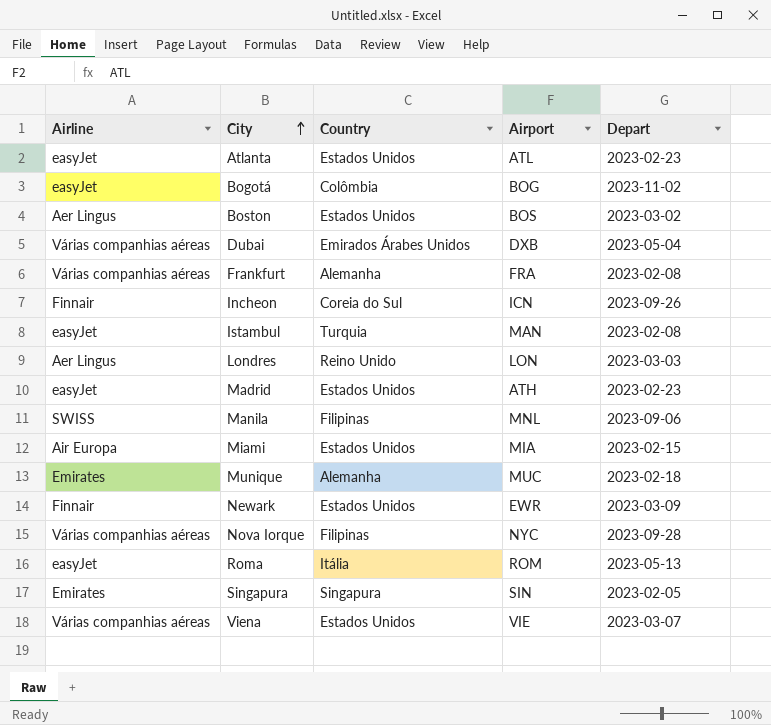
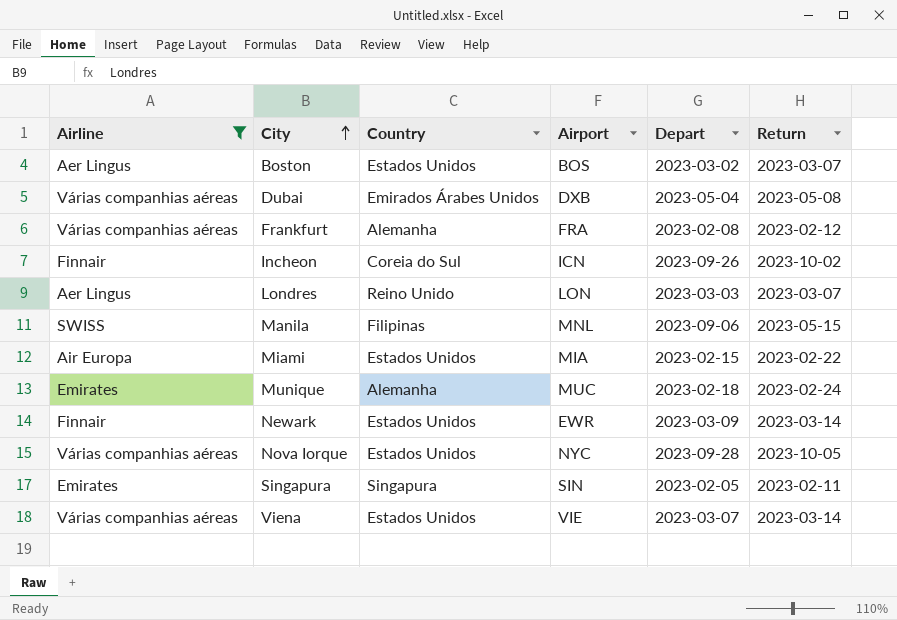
filter: none -> Airline != easyJet
column Return | position: none -> 6
Nova Iorque | Country: Filipinas -> Estados Unidos

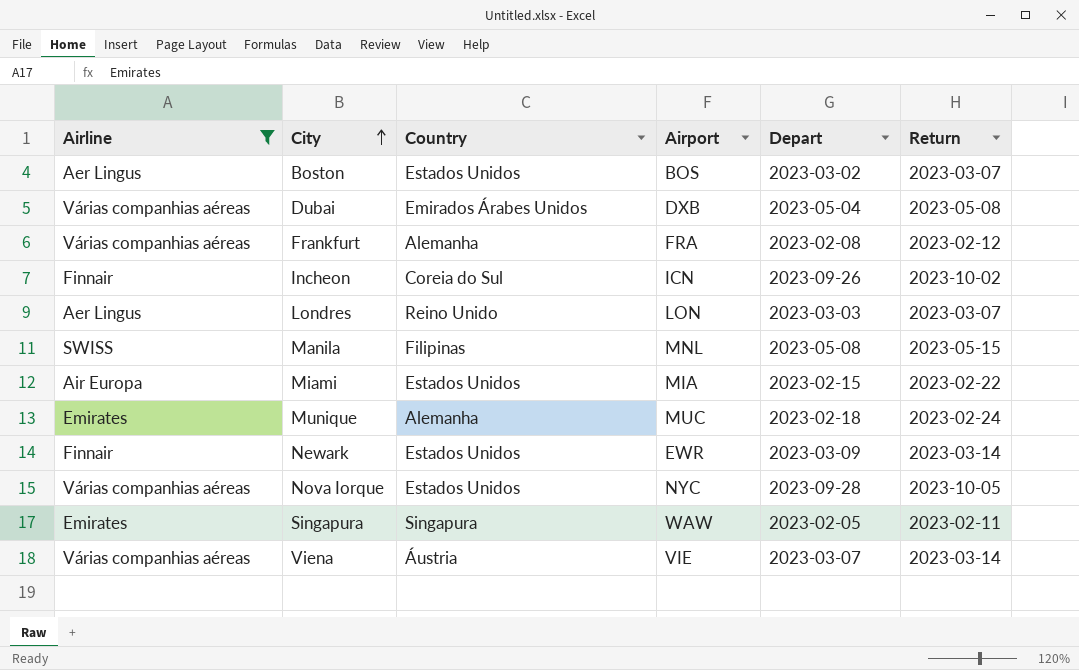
Manila | Depart: 2023-09-06 -> 2023-05-08
Singapura | Airport: SIN -> WAW
Viena | Country: Estados Unidos -> Áustria

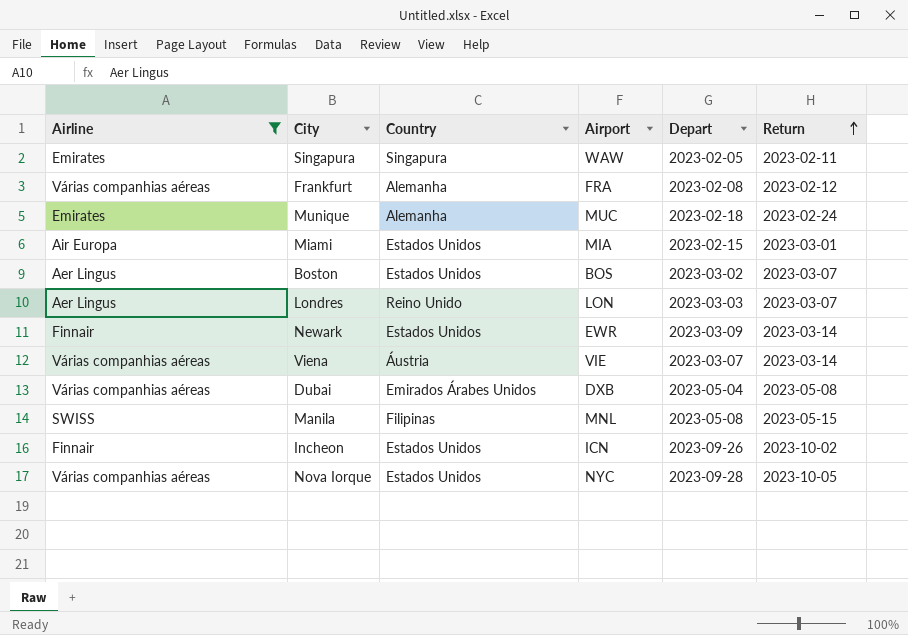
row order: City ascending -> Return ascending
Miami | Return: 2023-02-22 -> 2023-03-01
Incheon | Country: Coreia do Sul -> Estados Unidos

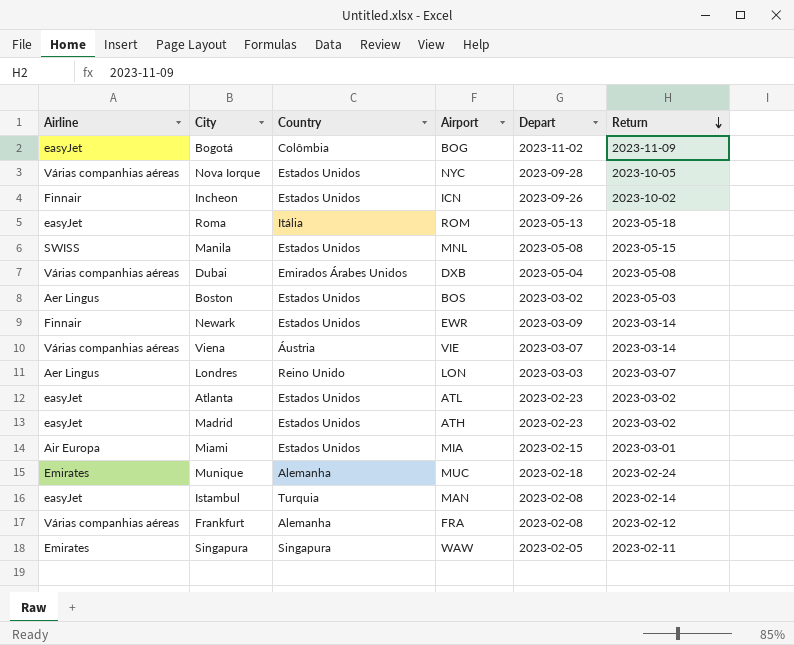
filter: Airline != easyJet -> none
row order: Return ascending -> Return descending
Manila | Country: Filipinas -> Estados Unidos
Boston | Return: 2023-03-07 -> 2023-05-03

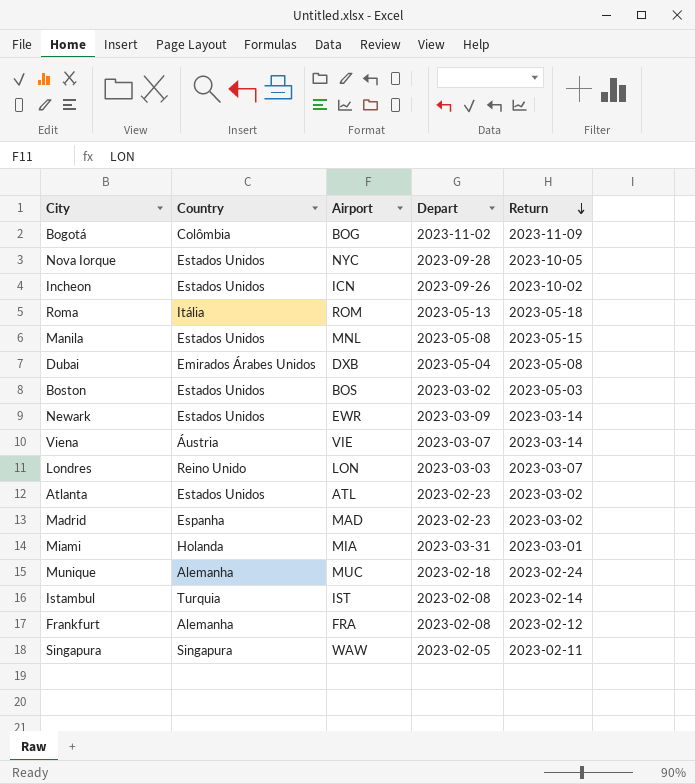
column Airline | position: 1 -> none
Madrid | Country: Estados Unidos -> Espanha
Madrid | Airport: ATH -> MAD
Miami | Country: Estados Unidos -> Holanda
Miami | Depart: 2023-02-15 -> 2023-03-31
Istambul | Airport: MAN -> IST

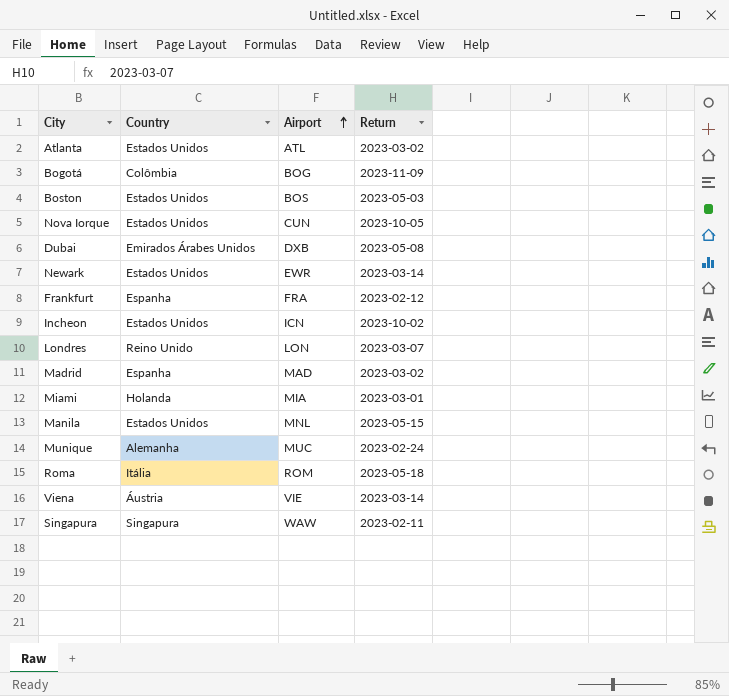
row order: Return descending -> Airport ascending
column Depart | position: 4 -> none
row Istambul: Turquia | IST | 2023-02-08 | 2023-02-14 -> none
Nova Iorque | Airport: NYC -> CUN
Frankfurt | Country: Alemanha -> Espanha

